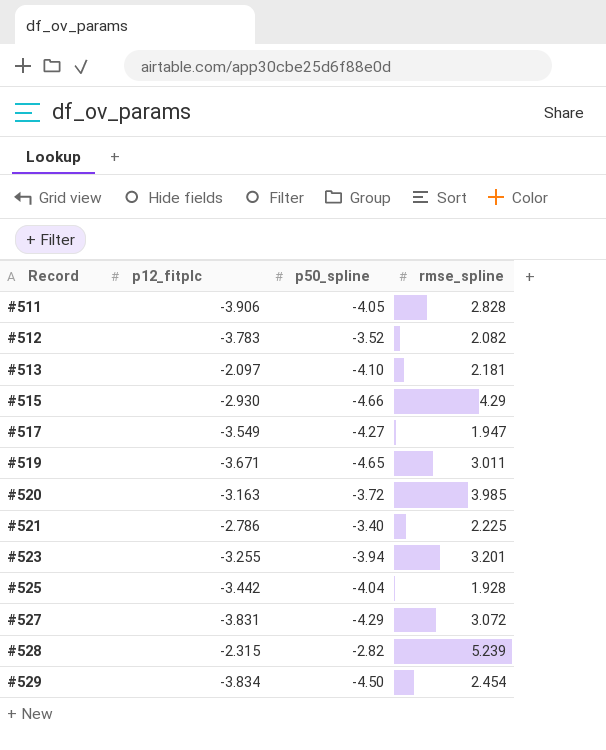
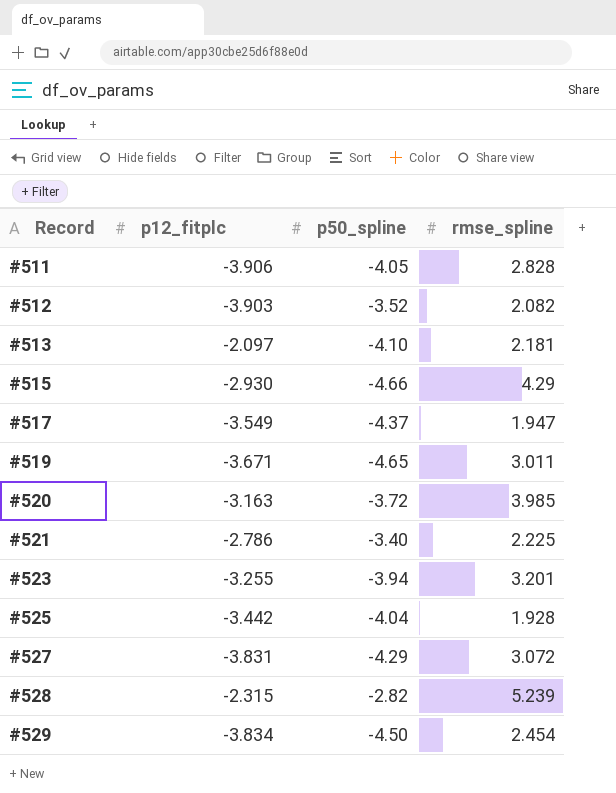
#512 | p12_fitplc: -3.783 -> -3.903
#517 | p50_spline: -4.27 -> -4.37

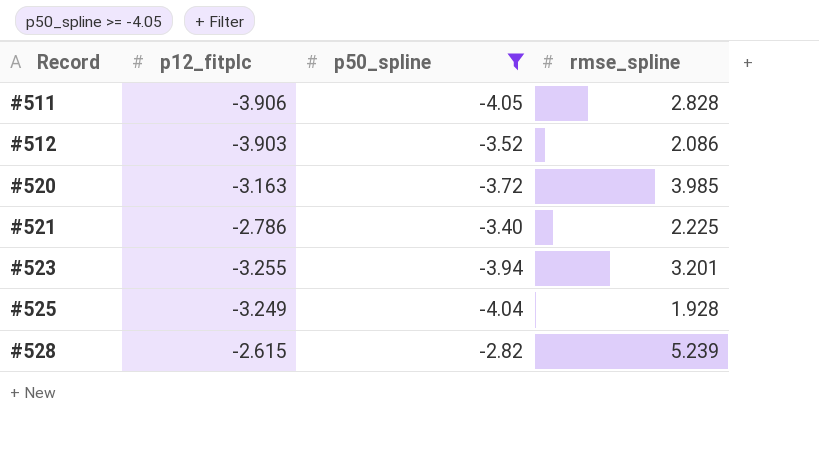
filter: none -> p50_spline >= -4.05
#512 | rmse_spline: 2.082 -> 2.086
#525 | p12_fitplc: -3.442 -> -3.249
#528 | p12_fitplc: -2.315 -> -2.615

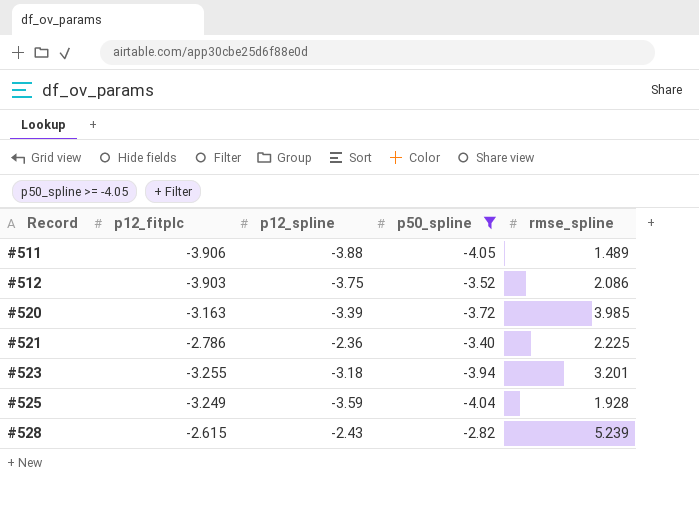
column p12_spline | position: none -> 3
#511 | rmse_spline: 2.828 -> 1.489

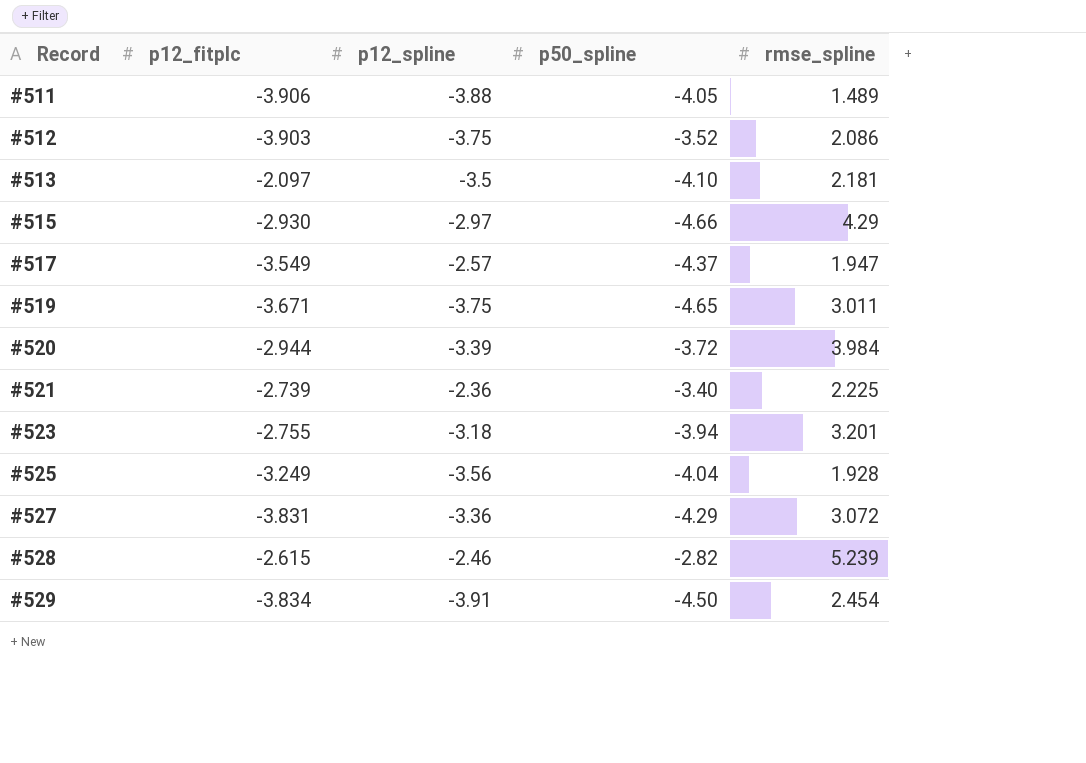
filter: p50_spline >= -4.05 -> none
#520 | p12_fitplc: -3.163 -> -2.944
#520 | rmse_spline: 3.985 -> 3.984
#521 | p12_fitplc: -2.786 -> -2.739
#523 | p12_fitplc: -3.255 -> -2.755
#525 | p12_spline: -3.59 -> -3.56
#528 | p12_spline: -2.43 -> -2.46

